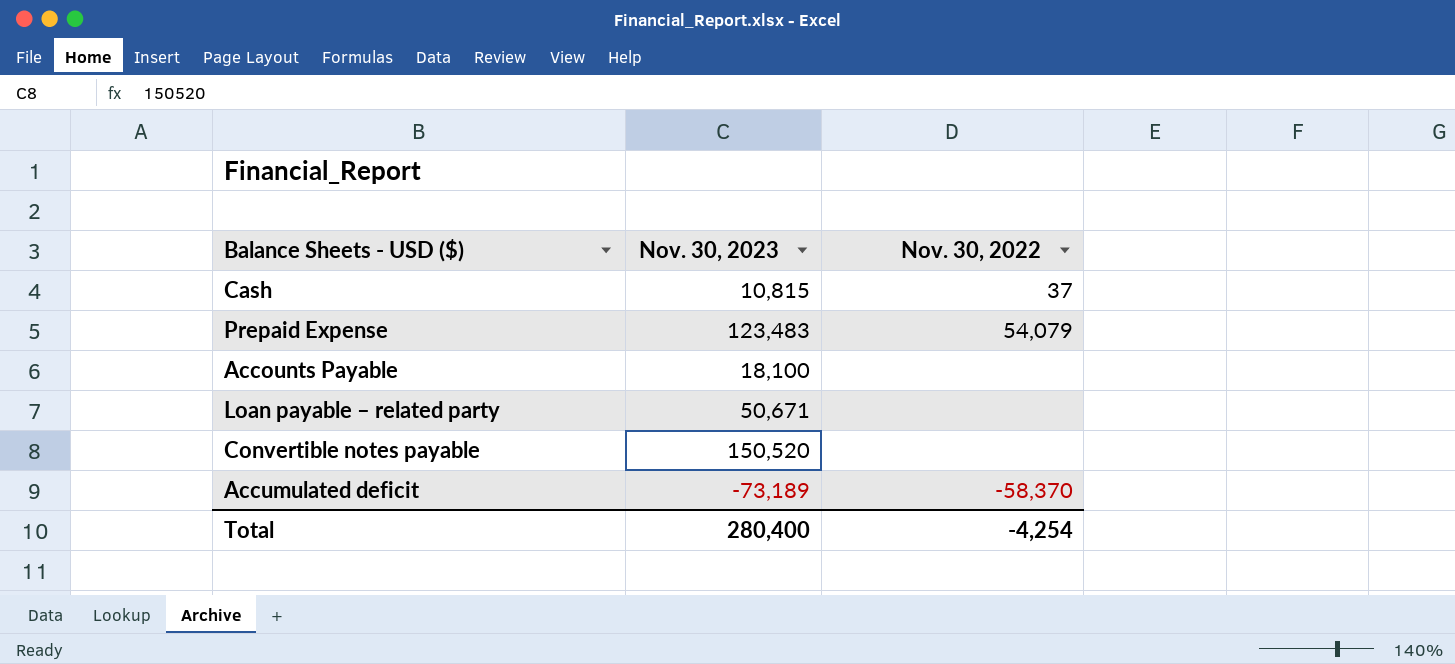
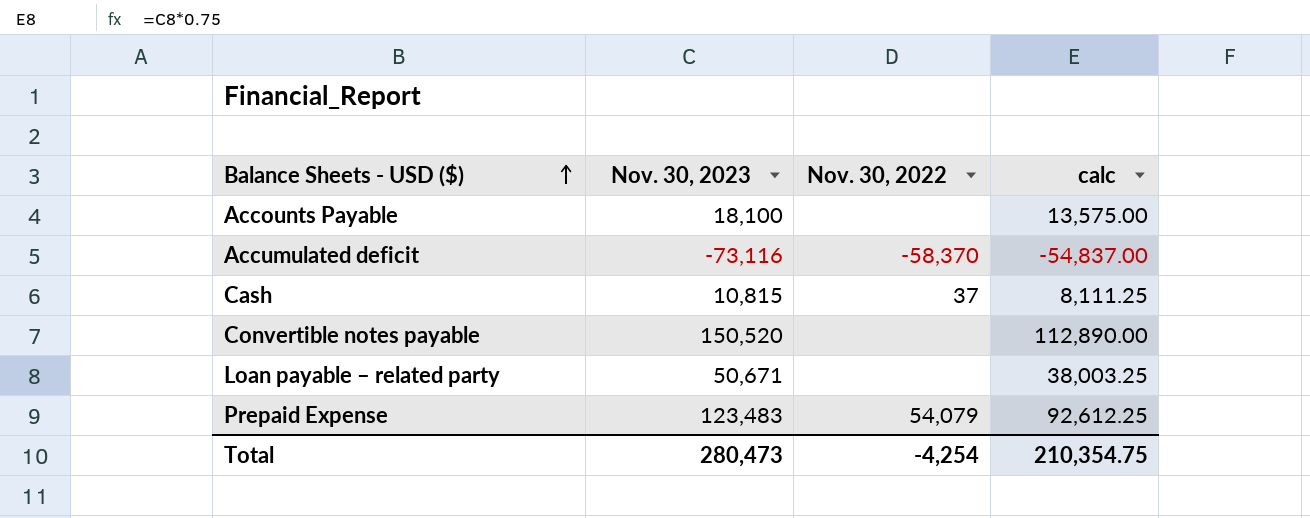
row order: none -> Balance Sheets - USD ($) ascending
column calc | formula: none -> [Nov. 30, 2023] * 0.75
Accumulated deficit | Nov. 30, 2023: -73,189 -> -73,116
Total | Nov. 30, 2023: 280,400 -> 280,473

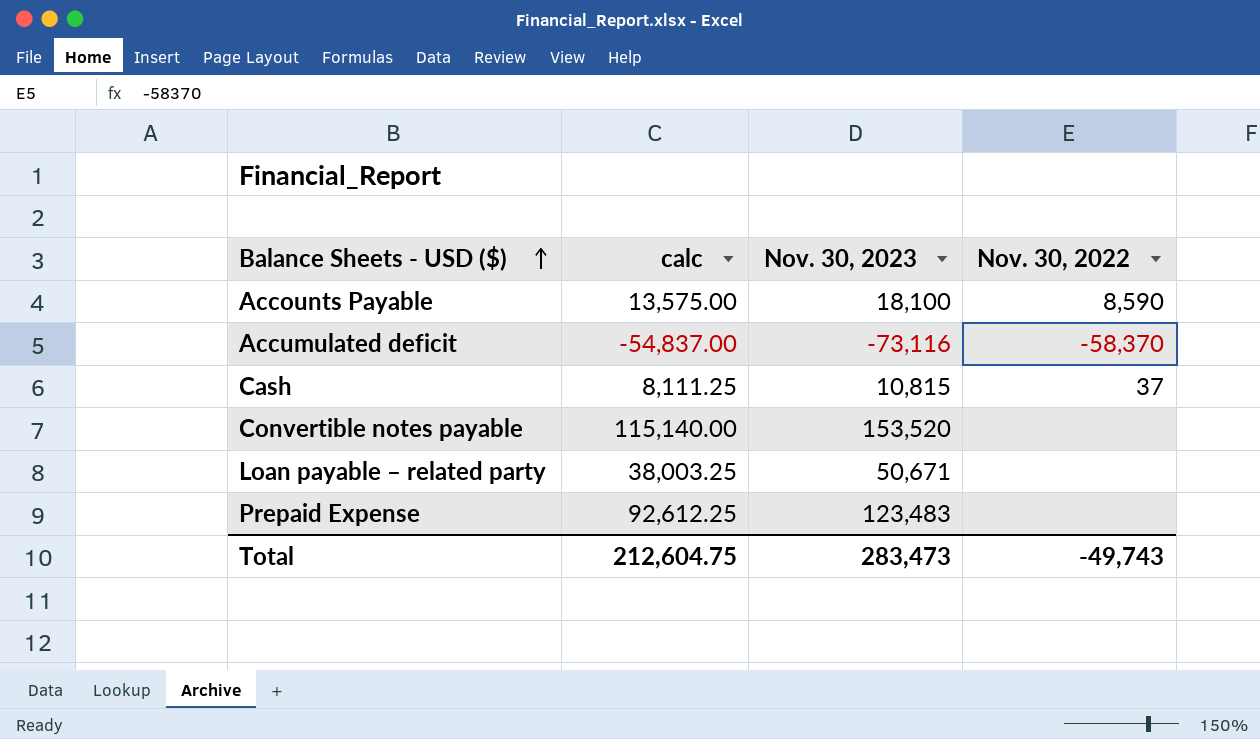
column calc | position: 4 -> 2
Accounts Payable | Nov. 30, 2022: none -> 8,590
Convertible notes payable | calc: 112,890.00 -> 115,140.00
Convertible notes payable | Nov. 30, 2023: 150,520 -> 153,520
Prepaid Expense | Nov. 30, 2022: 54,079 -> none
Total | calc: 210,354.75 -> 212,604.75
Total | Nov. 30, 2023: 280,473 -> 283,473
Total | Nov. 30, 2022: -4,254 -> -49,743

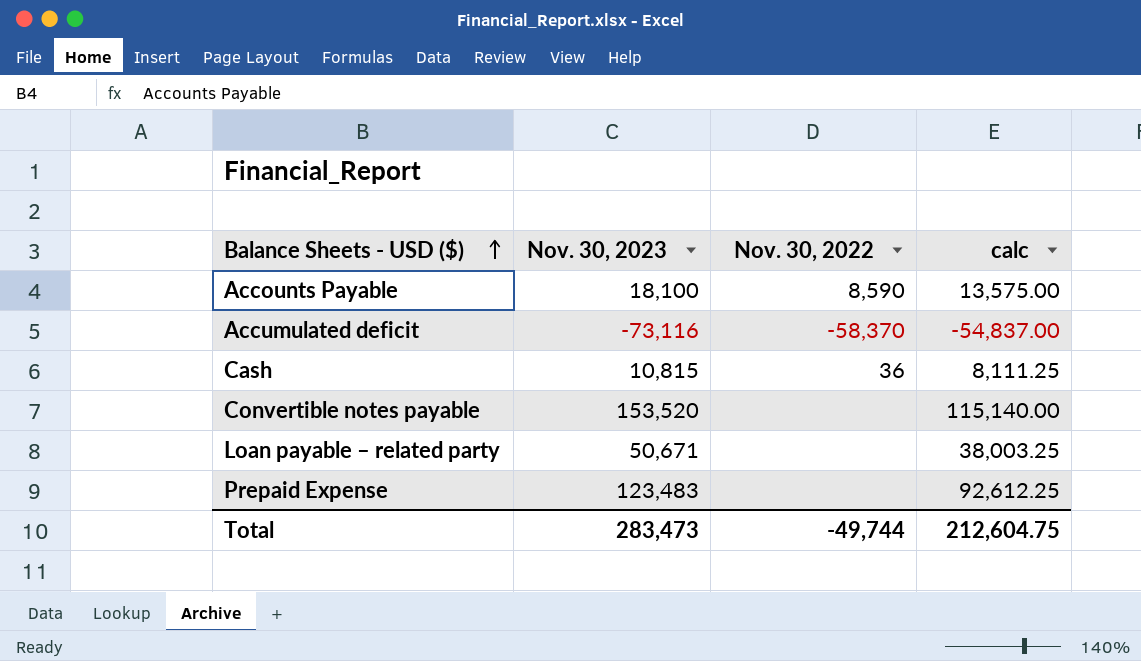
column calc | position: 2 -> 4
Cash | Nov. 30, 2022: 37 -> 36
Total | Nov. 30, 2022: -49,743 -> -49,744

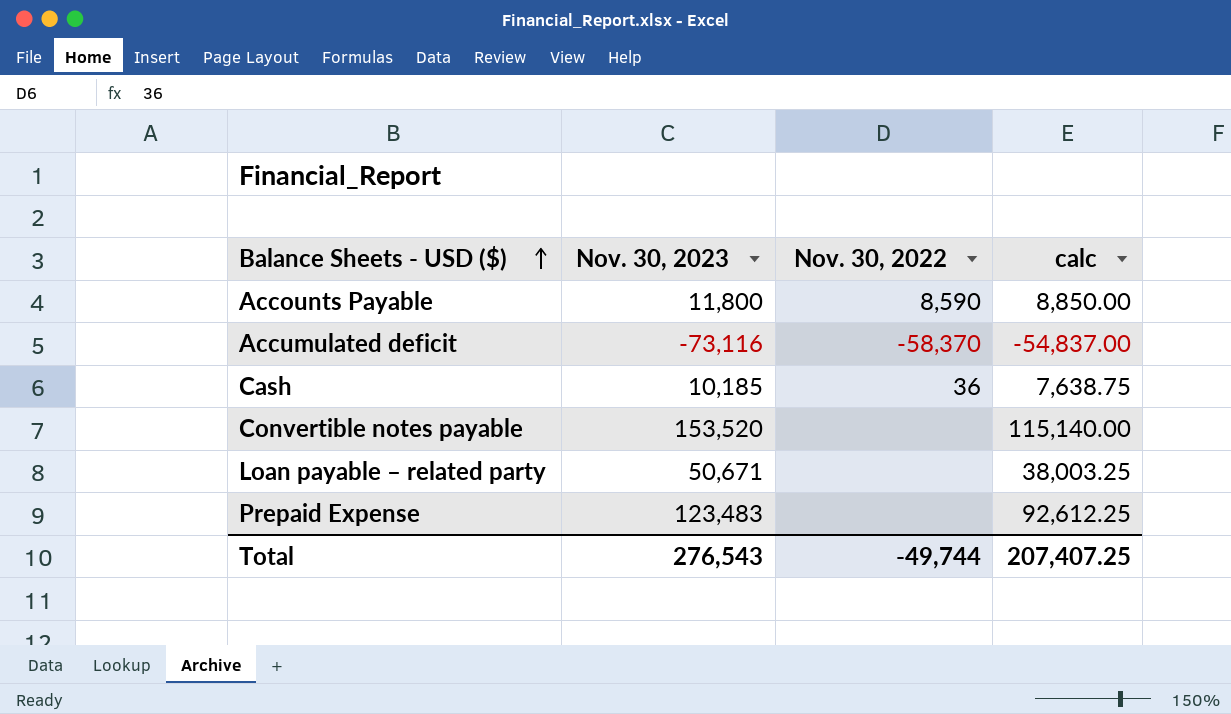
Accounts Payable | Nov. 30, 2023: 18,100 -> 11,800
Accounts Payable | calc: 13,575.00 -> 8,850.00
Cash | Nov. 30, 2023: 10,815 -> 10,185
Cash | calc: 8,111.25 -> 7,638.75
Total | Nov. 30, 2023: 283,473 -> 276,543
Total | calc: 212,604.75 -> 207,407.25

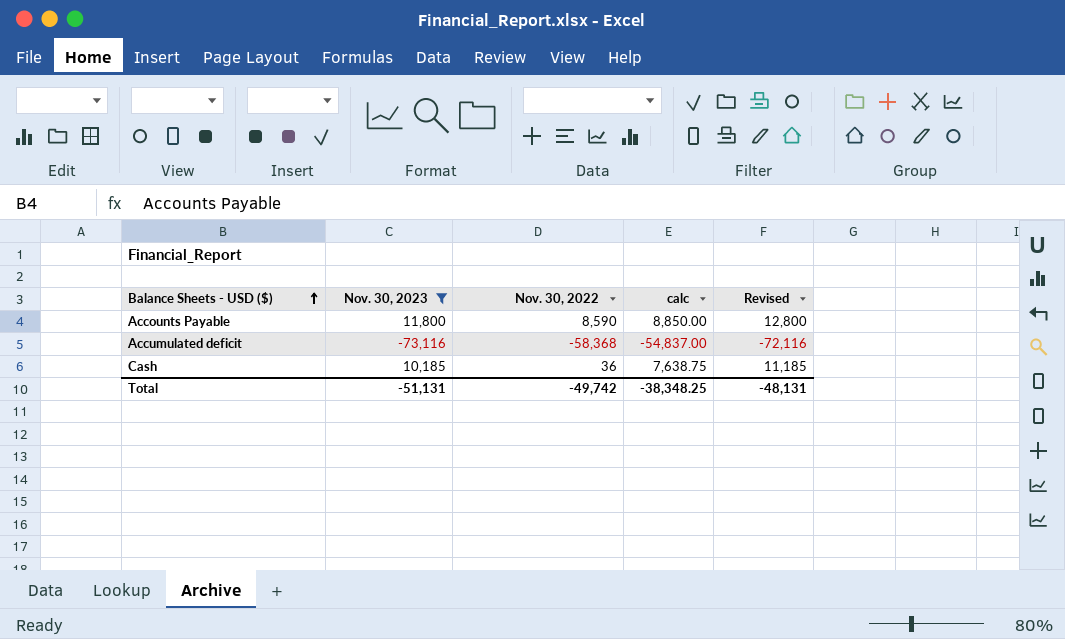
filter: none -> Nov. 30, 2023 <= 11,800
column Revised | formula: none -> [Nov. 30, 2023] + 1000
Accumulated deficit | Nov. 30, 2022: -58,370 -> -58,368
Total | Nov. 30, 2023: 276,543 -> -51,131
Total | Nov. 30, 2022: -49,744 -> -49,742
Total | calc: 207,407.25 -> -38,348.25

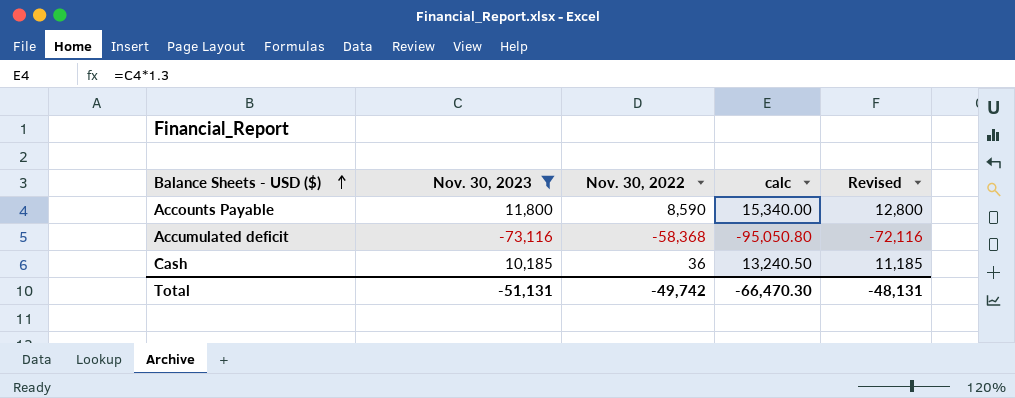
column calc | formula: [Nov. 30, 2023] * 0.75 -> [Nov. 30, 2023] * 1.3
Total | calc: -38,348.25 -> -66,470.30

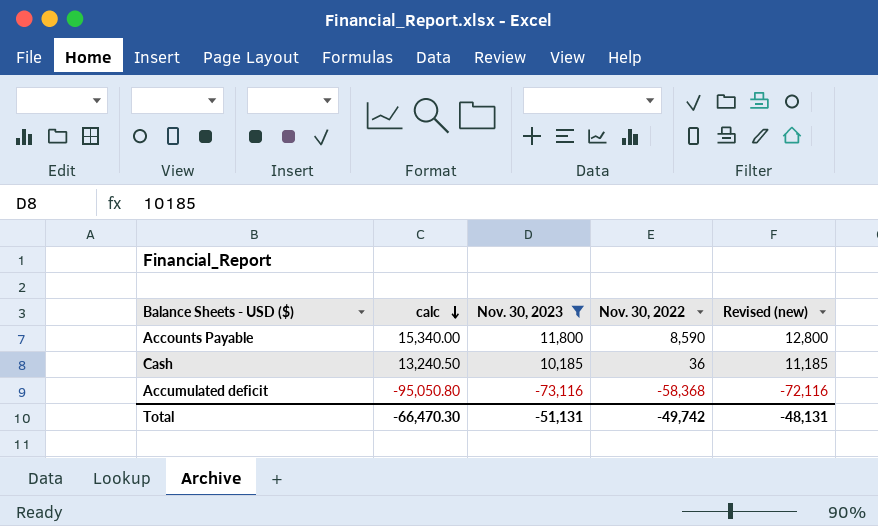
row order: Balance Sheets - USD ($) ascending -> calc descending
column calc | position: 4 -> 2
column name: Revised -> Revised (new)

